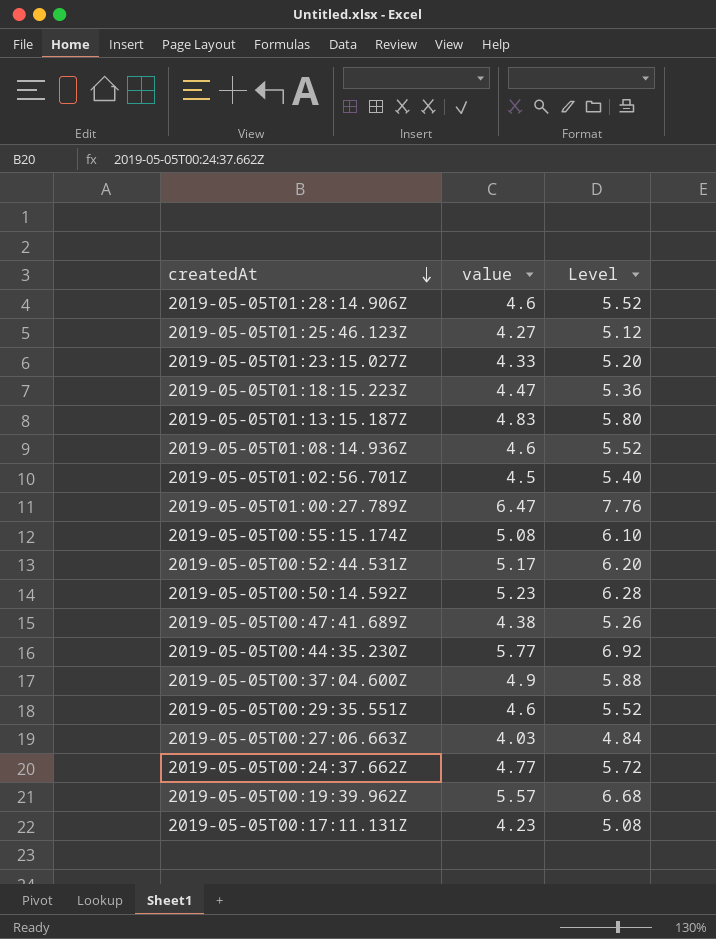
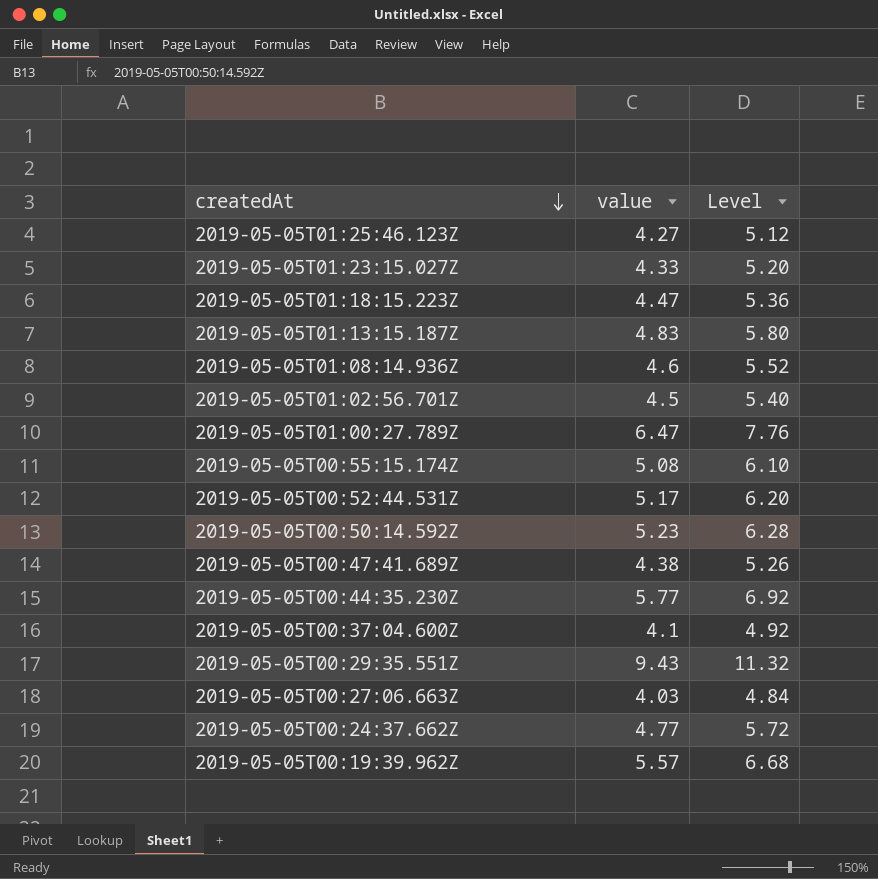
row 2019-05-05T01:28:14.906Z: 4.6 | 5.52 -> none
row 2019-05-05T00:17:11.131Z: 4.23 | 5.08 -> none
2019-05-05T00:37:04.600Z | value: 4.9 -> 4.1
2019-05-05T00:37:04.600Z | Level: 5.88 -> 4.92
2019-05-05T00:29:35.551Z | value: 4.6 -> 9.43
2019-05-05T00:29:35.551Z | Level: 5.52 -> 11.32

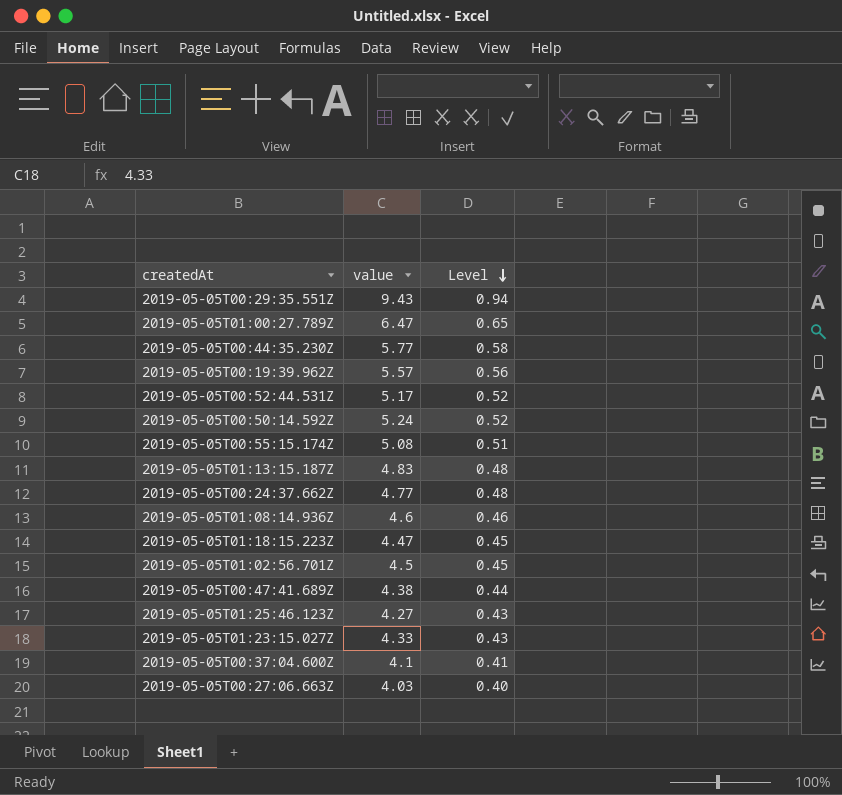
row order: createdAt descending -> Level descending
column Level | formula: [value] * 1.2 -> [value] * 0.1
2019-05-05T00:50:14.592Z | value: 5.23 -> 5.24

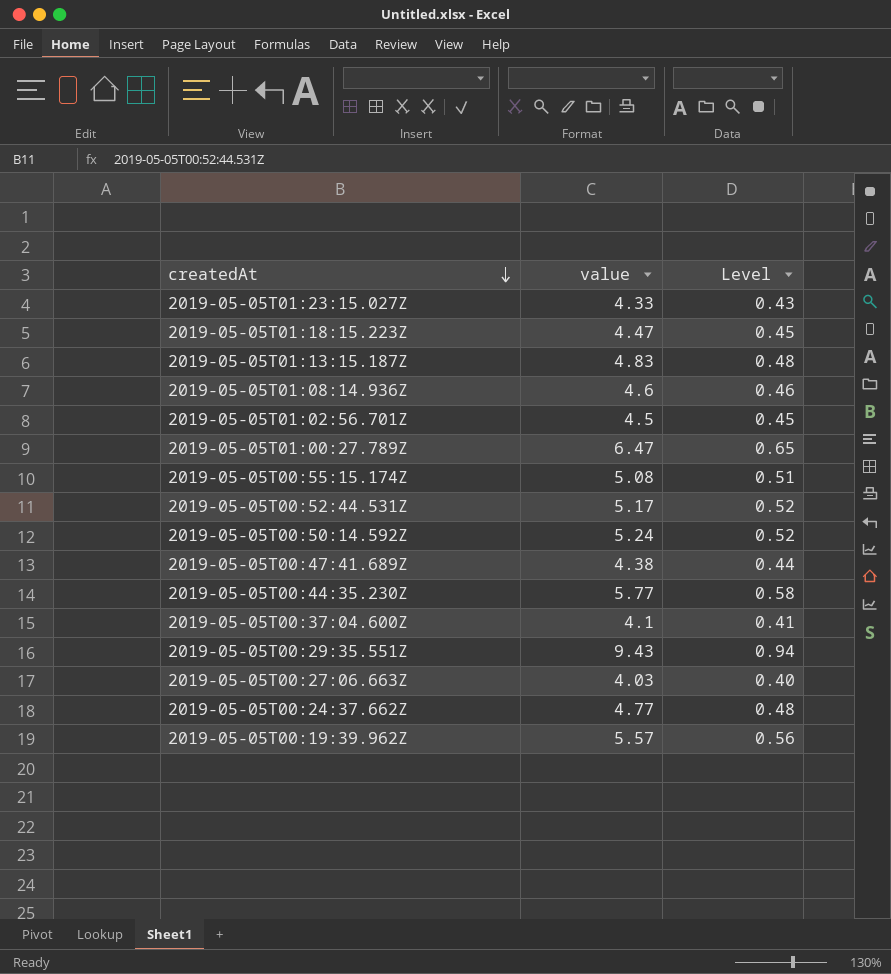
row order: Level descending -> createdAt descending
row 2019-05-05T01:25:46.123Z: 4.27 | 0.43 -> none

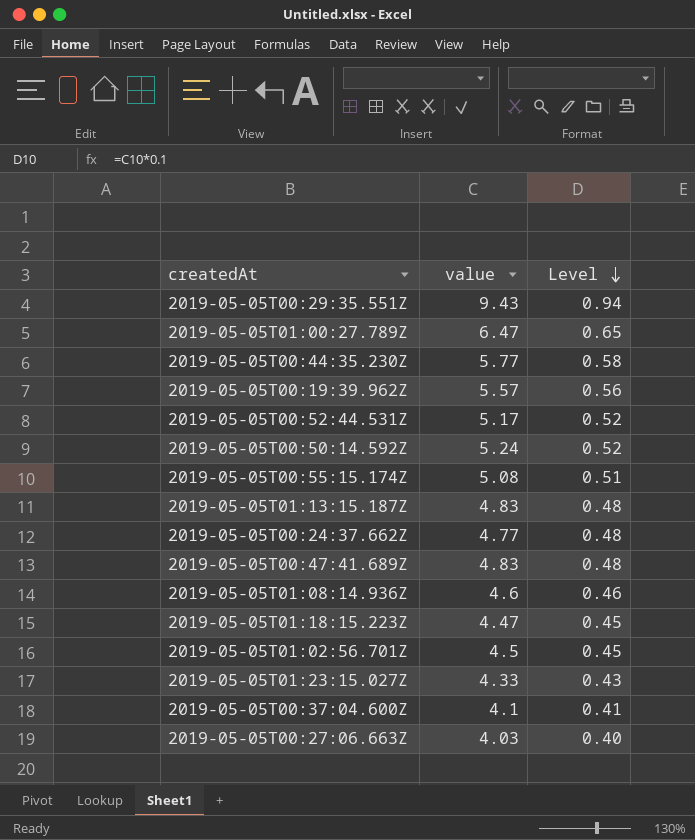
row order: createdAt descending -> Level descending
2019-05-05T00:47:41.689Z | value: 4.38 -> 4.83
2019-05-05T00:47:41.689Z | Level: 0.44 -> 0.48

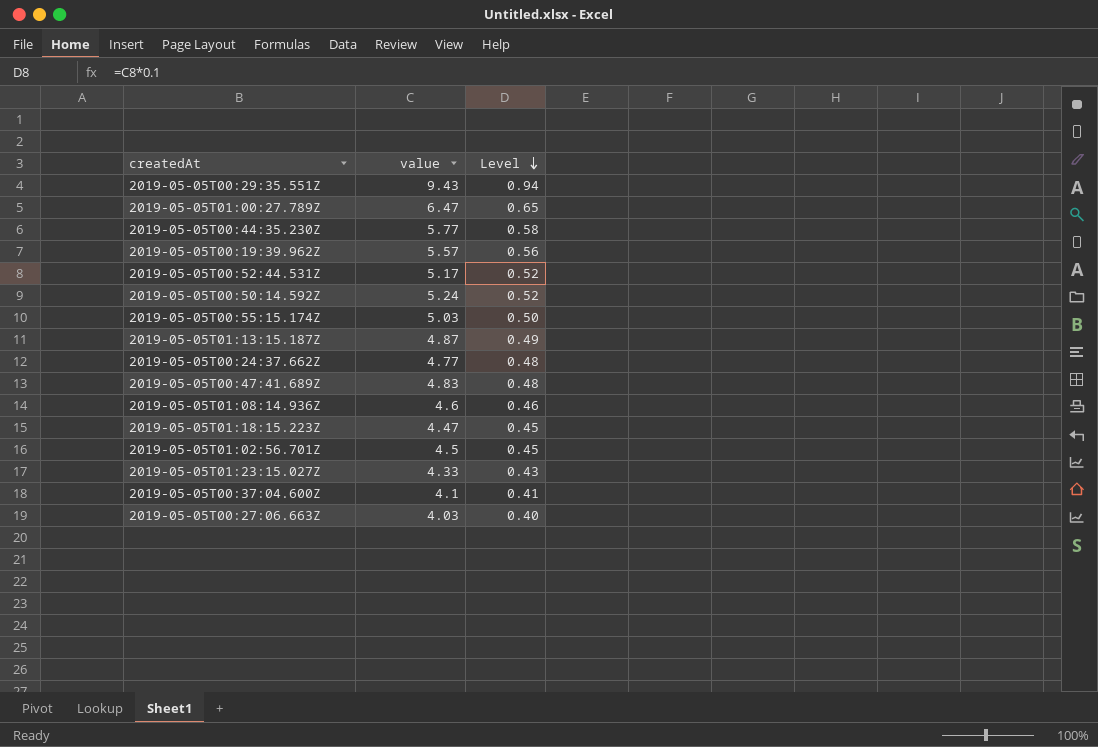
2019-05-05T00:55:15.174Z | value: 5.08 -> 5.03
2019-05-05T00:55:15.174Z | Level: 0.51 -> 0.50
2019-05-05T01:13:15.187Z | value: 4.83 -> 4.87
2019-05-05T01:13:15.187Z | Level: 0.48 -> 0.49

